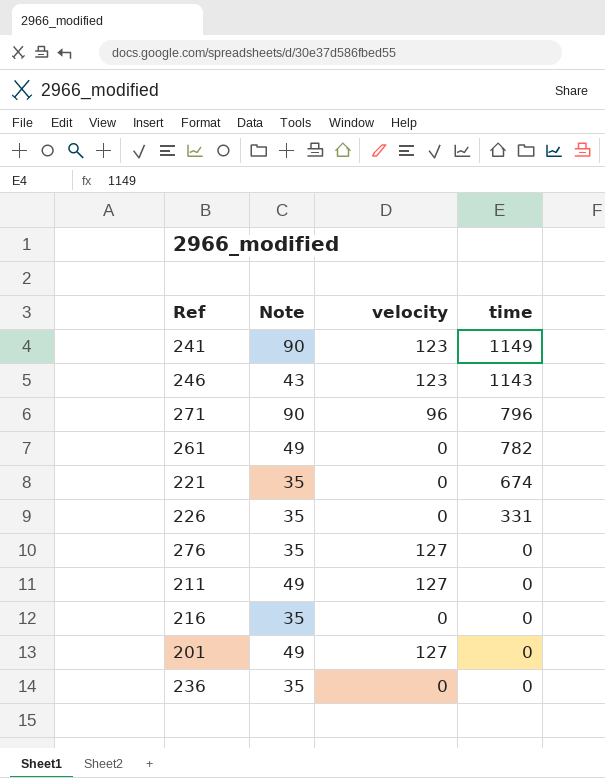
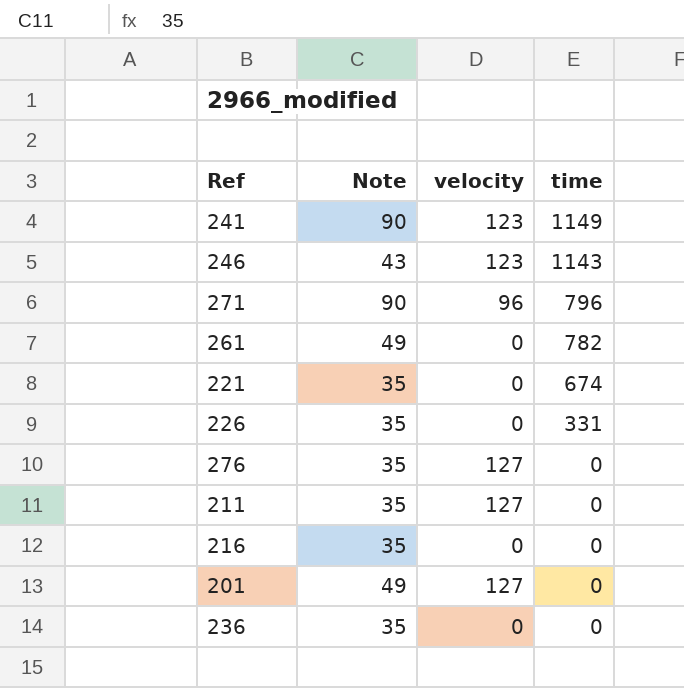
211 | Note: 49 -> 35

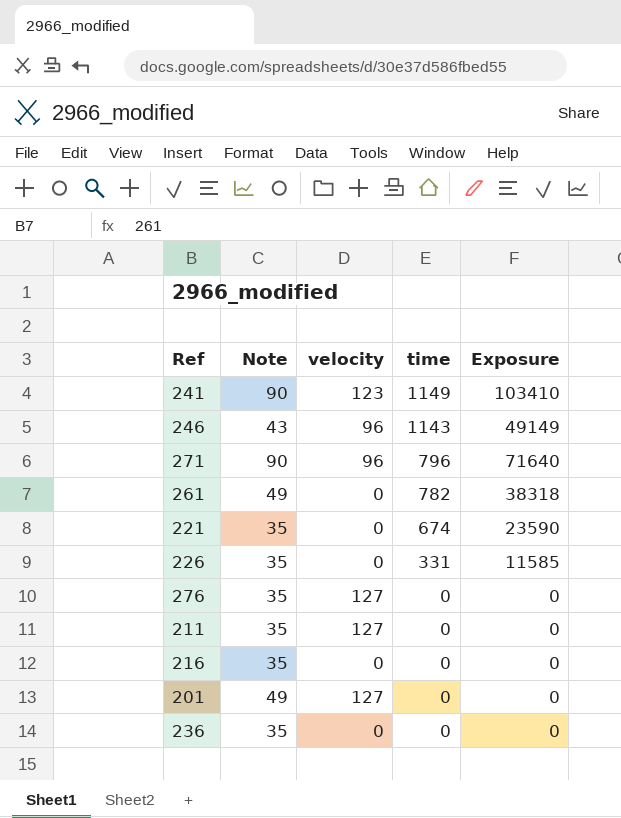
column Exposure | formula: none -> [Note] * [time]
246 | velocity: 123 -> 96

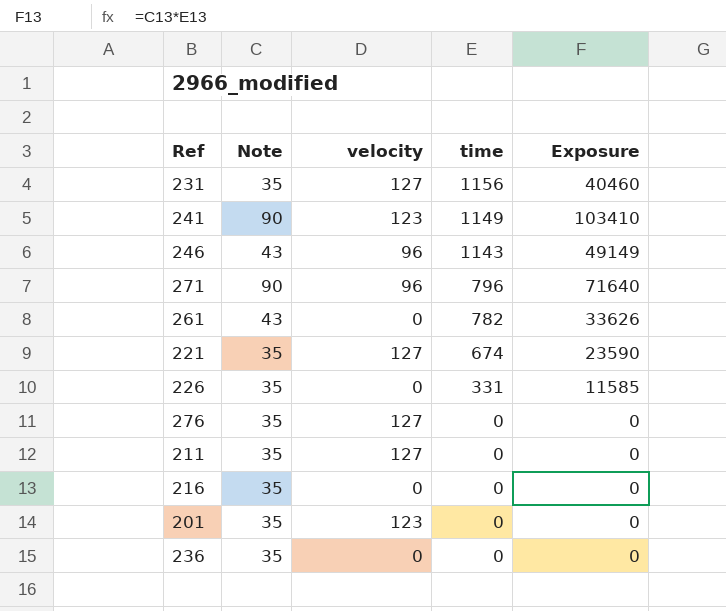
row 231: none -> 35 | 127 | 1156 | 40460
261 | Note: 49 -> 43
261 | Exposure: 38318 -> 33626
221 | velocity: 0 -> 127
201 | Note: 49 -> 35
201 | velocity: 127 -> 123

